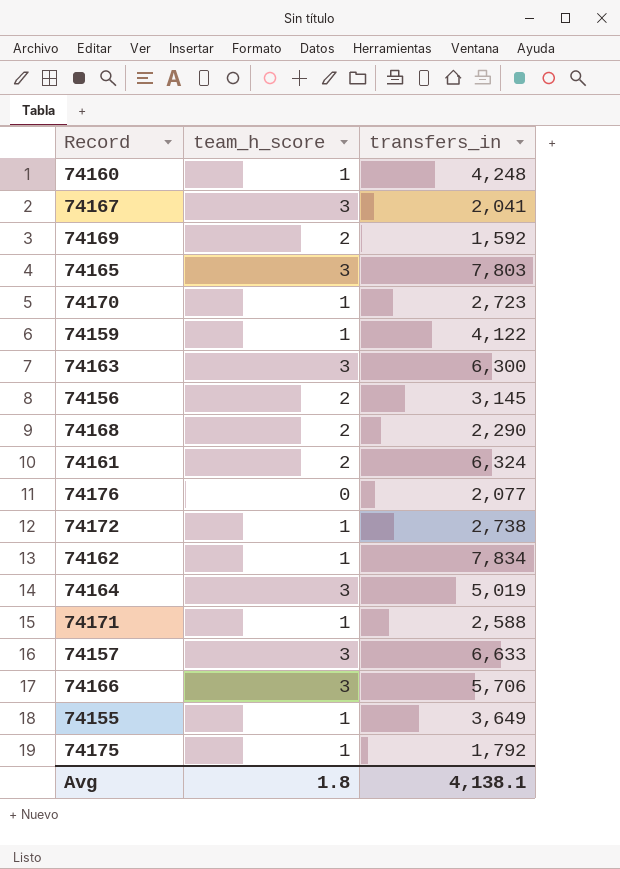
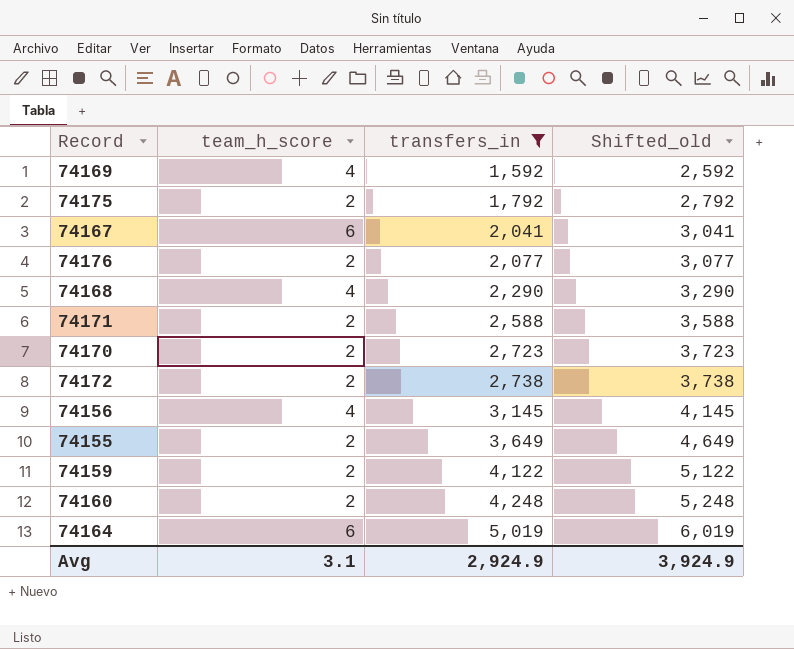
filter: none -> transfers_in <= 5,019
row order: none -> transfers_in ascending
column Shifted_old | formula: none -> [transfers_in] + 1000
74169 | team_h_score: 2 -> 4
74175 | team_h_score: 1 -> 2
74167 | team_h_score: 3 -> 6
74176 | team_h_score: 0 -> 2
74168 | team_h_score: 2 -> 4
74171 | team_h_score: 1 -> 2
74170 | team_h_score: 1 -> 2
74172 | team_h_score: 1 -> 2
74156 | team_h_score: 2 -> 4
74155 | team_h_score: 1 -> 2
74159 | team_h_score: 1 -> 2
74160 | team_h_score: 1 -> 2
74164 | team_h_score: 3 -> 6
Avg | team_h_score: 1.8 -> 3.1
Avg | transfers_in: 4,138.1 -> 2,924.9

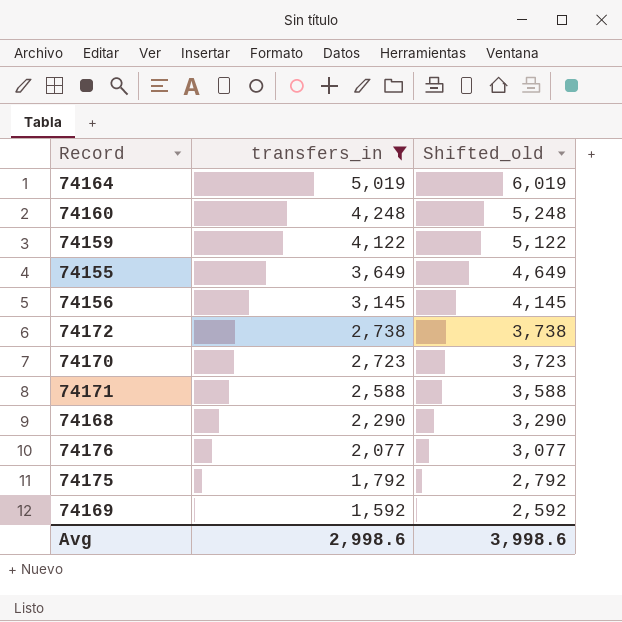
row order: transfers_in ascending -> transfers_in descending
column team_h_score | position: 2 -> none
row 74167: 6 | 2,041 | 3,041 -> none
Avg | transfers_in: 2,924.9 -> 2,998.6
Avg | Shifted_old: 3,924.9 -> 3,998.6

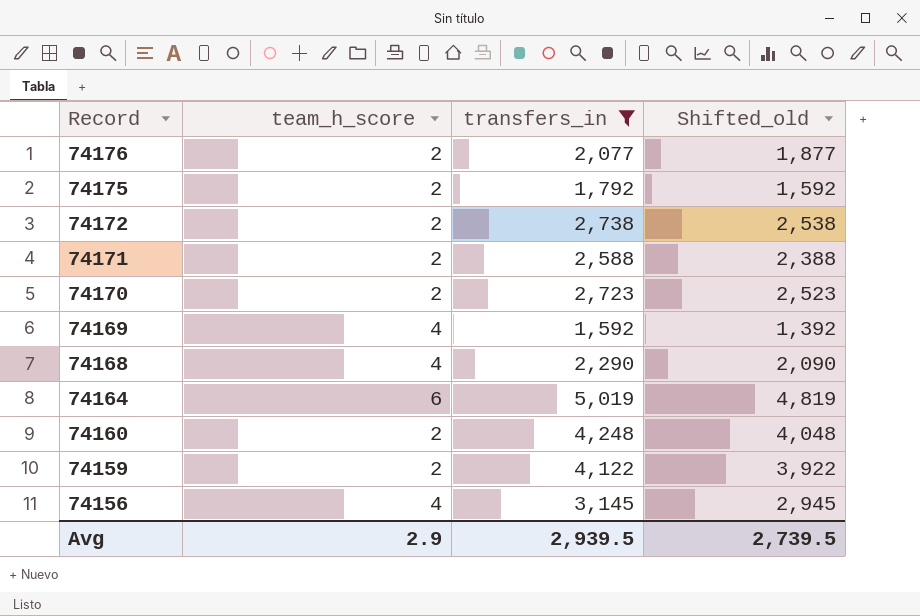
row order: transfers_in descending -> Record descending
column team_h_score | position: none -> 2
column Shifted_old | formula: [transfers_in] + 1000 -> [transfers_in] - 200
row 74155: 3,649 | 4,649 -> none
Avg | transfers_in: 2,998.6 -> 2,939.5
Avg | Shifted_old: 3,998.6 -> 2,739.5

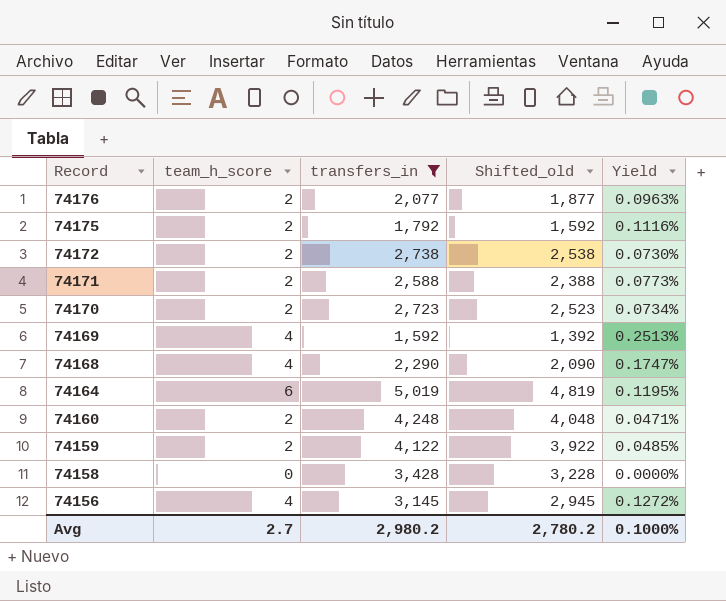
column Yield | formula: none -> [team_h_score] / [transfers_in]
row 74158: none -> 0 | 3,428 | 3,228 | 0.0000%
Avg | team_h_score: 2.9 -> 2.7
Avg | transfers_in: 2,939.5 -> 2,980.2
Avg | Shifted_old: 2,739.5 -> 2,780.2

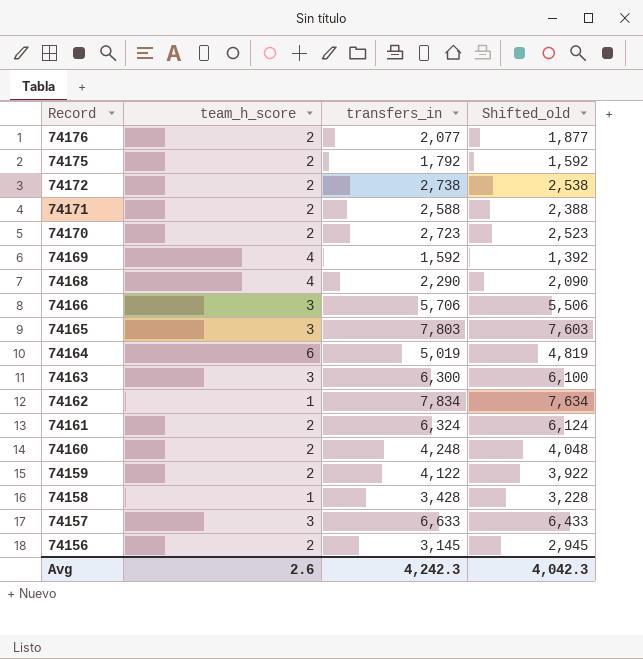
filter: transfers_in <= 5,019 -> none
column Yield | formula: [team_h_score] / [transfers_in] -> none
74158 | team_h_score: 0 -> 1
74156 | team_h_score: 4 -> 2
Avg | team_h_score: 2.7 -> 2.6
Avg | transfers_in: 2,980.2 -> 4,242.3
Avg | Shifted_old: 2,780.2 -> 4,042.3

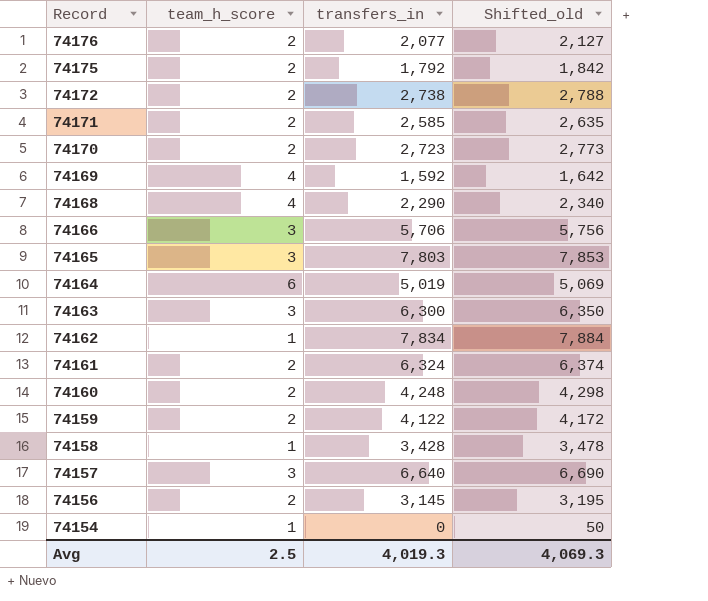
column Shifted_old | formula: [transfers_in] - 200 -> [transfers_in] + 50
74171 | transfers_in: 2,588 -> 2,585
74157 | transfers_in: 6,633 -> 6,640
row 74154: none -> 1 | 0 | 50
Avg | team_h_score: 2.6 -> 2.5
Avg | transfers_in: 4,242.3 -> 4,019.3
Avg | Shifted_old: 4,042.3 -> 4,069.3

